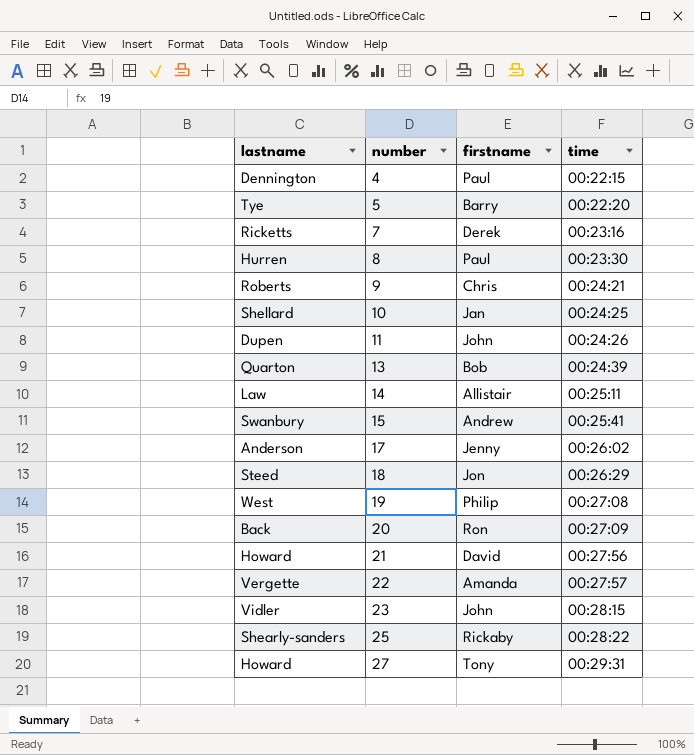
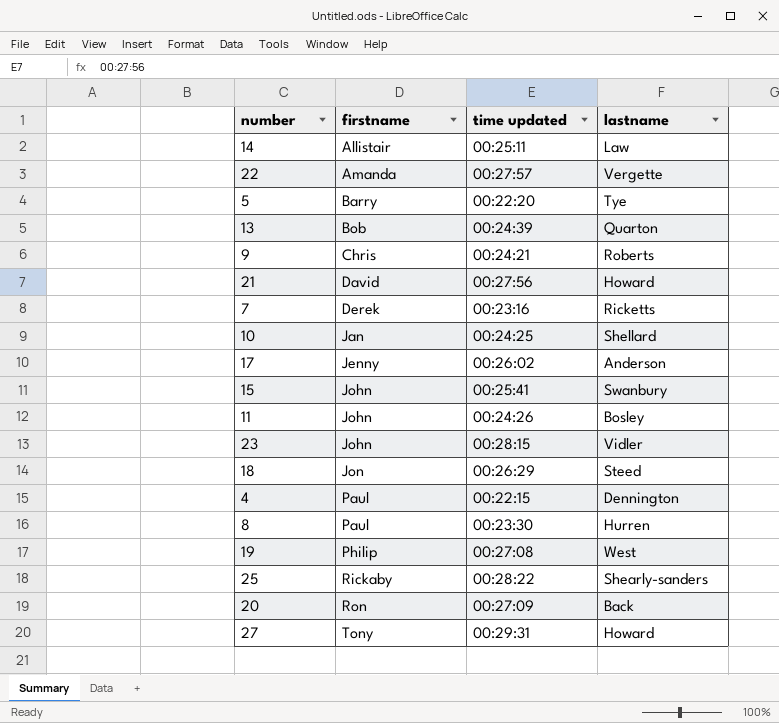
row order: number ascending -> firstname ascending
column name: time -> time updated
column lastname | position: 1 -> 4
15 | firstname: Andrew -> John
11 | lastname: Dupen -> Bosley

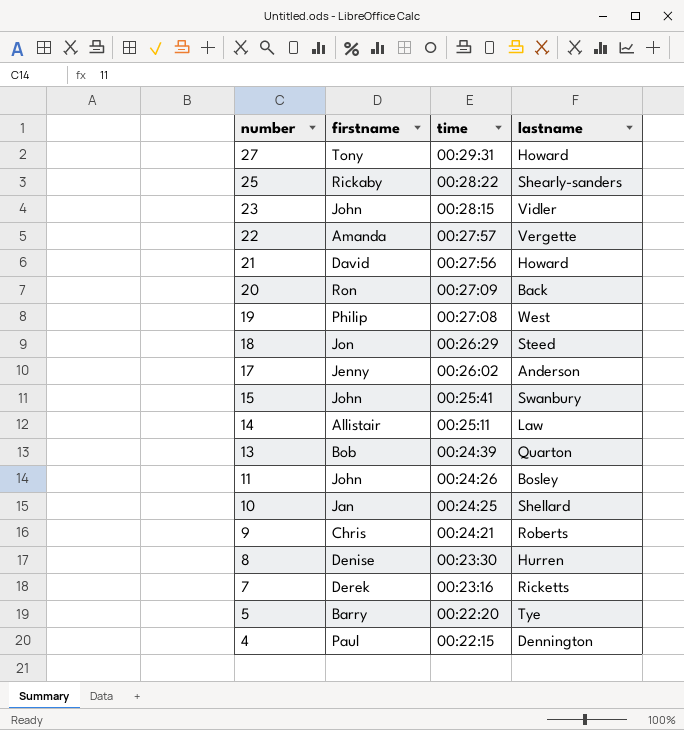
row order: firstname ascending -> number descending
column name: time updated -> time
8 | firstname: Paul -> Denise

